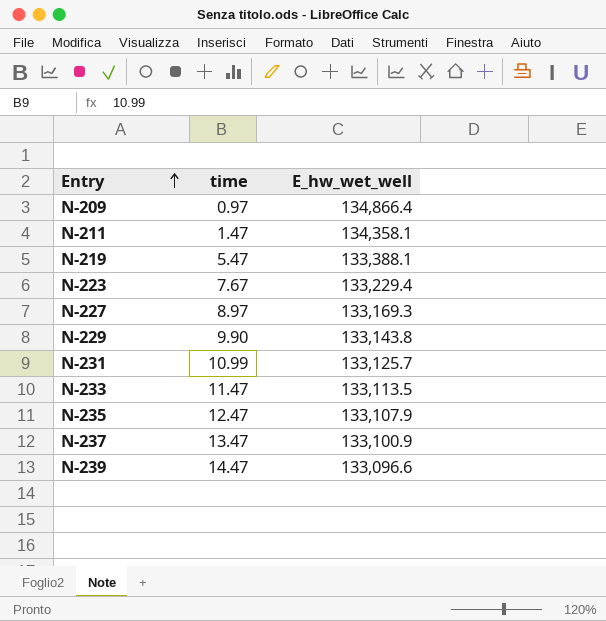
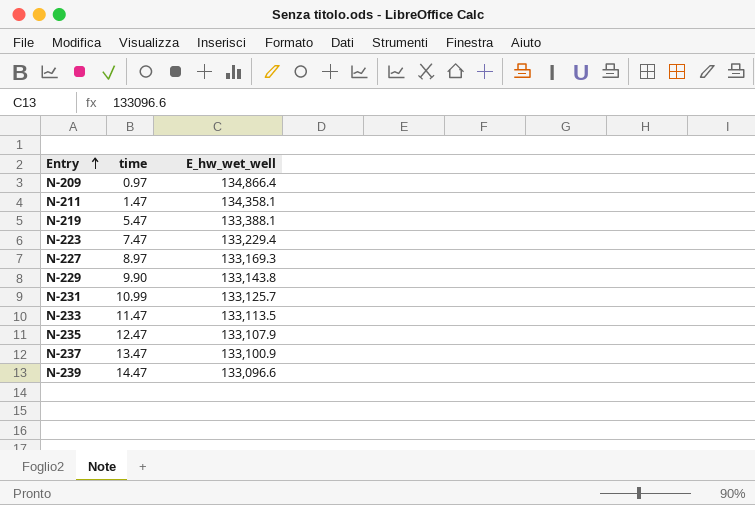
N-223 | time: 7.67 -> 7.47

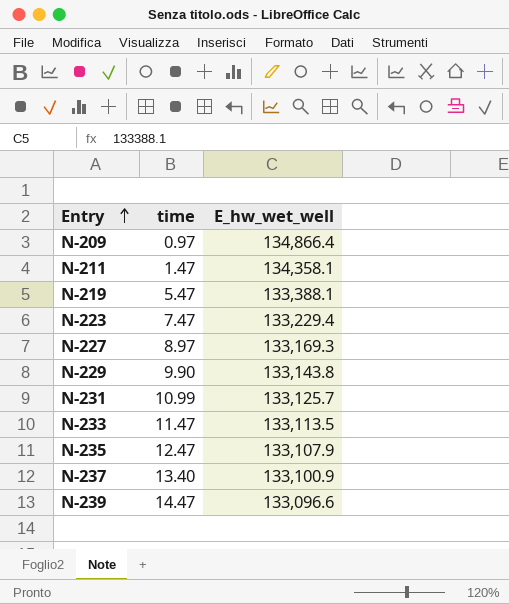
N-237 | time: 13.47 -> 13.40

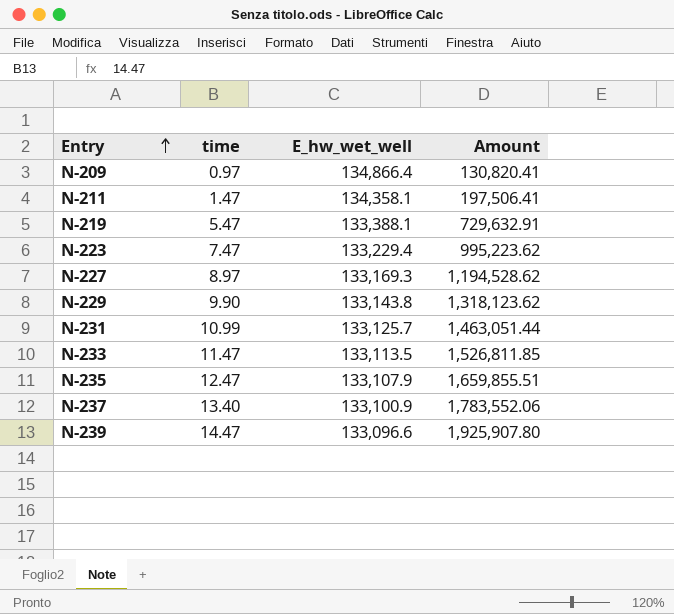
column Amount | formula: none -> [time] * [E_hw_wet_well]

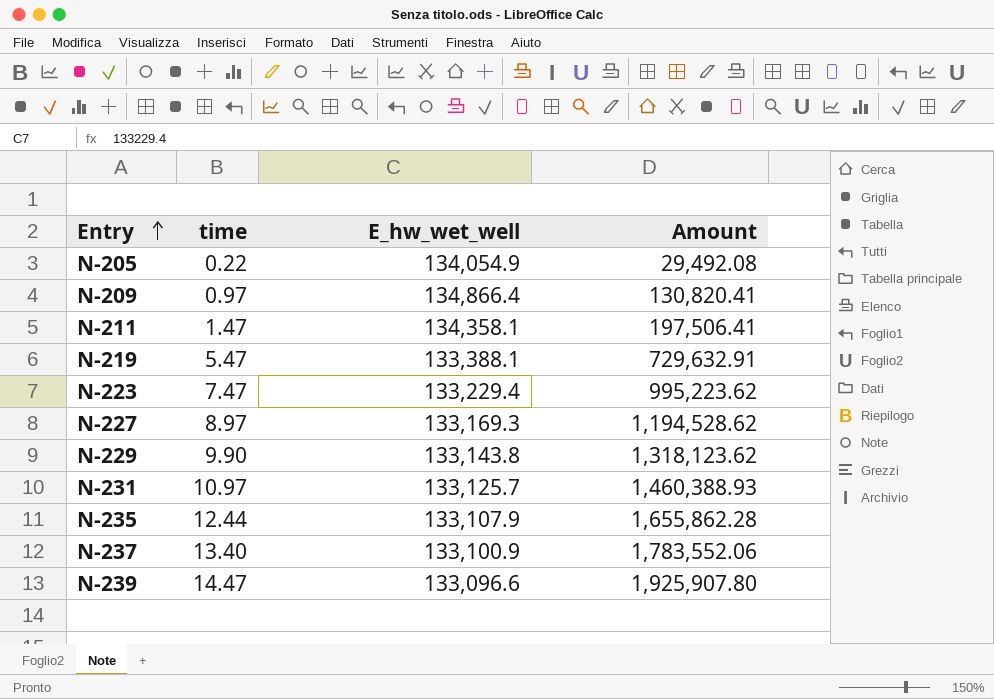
row N-233: 11.47 | 133,113.5 | 1,526,811.85 -> none
row N-205: none -> 0.22 | 134,054.9 | 29,492.08
N-231 | time: 10.99 -> 10.97
N-231 | Amount: 1,463,051.44 -> 1,460,388.93
N-235 | time: 12.47 -> 12.44
N-235 | Amount: 1,659,855.51 -> 1,655,862.28

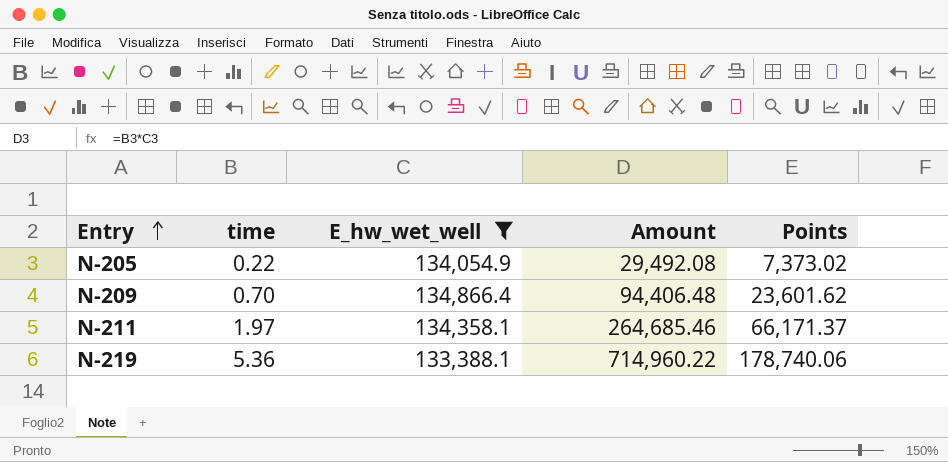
filter: none -> E_hw_wet_well >= 133,388.1
column Points | formula: none -> [Amount] * 0.25
N-209 | time: 0.97 -> 0.70
N-209 | Amount: 130,820.41 -> 94,406.48
N-211 | time: 1.47 -> 1.97
N-211 | Amount: 197,506.41 -> 264,685.46
N-219 | time: 5.47 -> 5.36
N-219 | Amount: 729,632.91 -> 714,960.22

